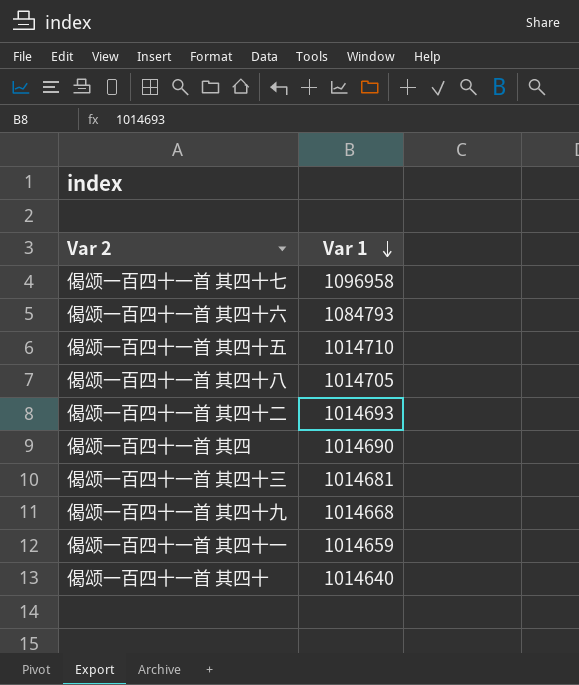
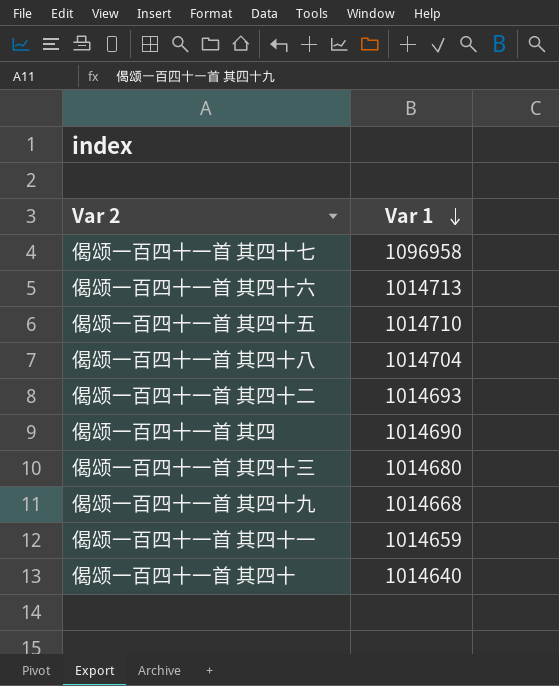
偈颂一百四十一首 其四十六 | Var 1: 1084793 -> 1014713
偈颂一百四十一首 其四十八 | Var 1: 1014705 -> 1014704
偈颂一百四十一首 其四十三 | Var 1: 1014681 -> 1014680

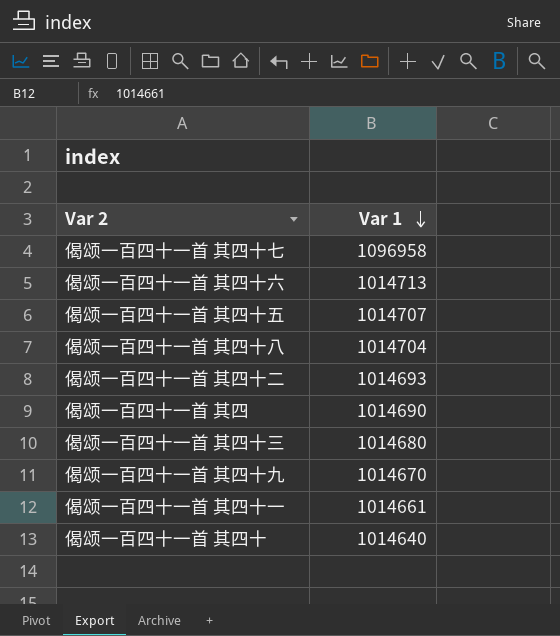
偈颂一百四十一首 其四十五 | Var 1: 1014710 -> 1014707
偈颂一百四十一首 其四十九 | Var 1: 1014668 -> 1014670
偈颂一百四十一首 其四十一 | Var 1: 1014659 -> 1014661

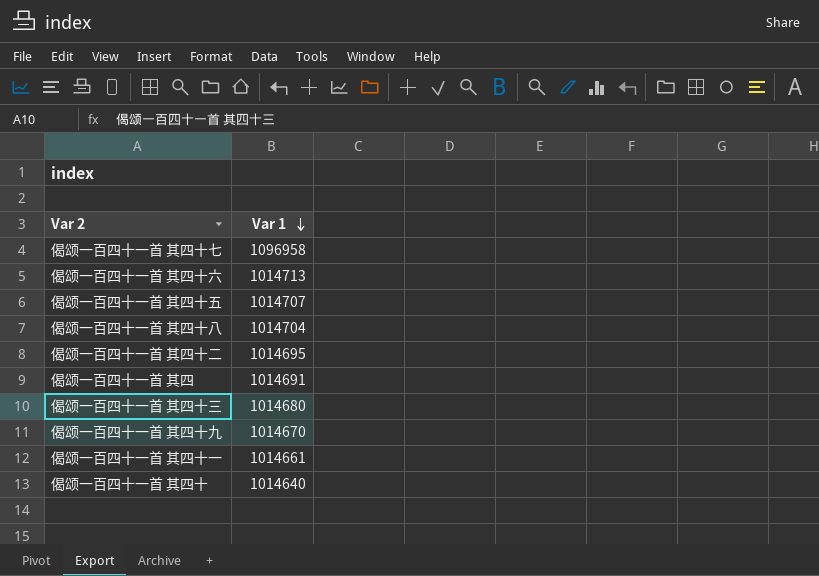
偈颂一百四十一首 其四十二 | Var 1: 1014693 -> 1014695
偈颂一百四十一首 其四 | Var 1: 1014690 -> 1014691

